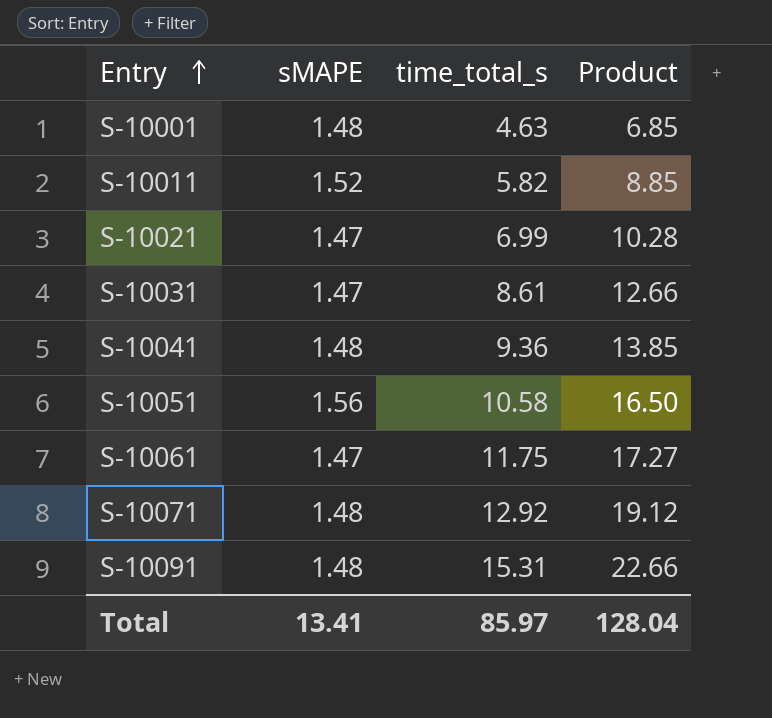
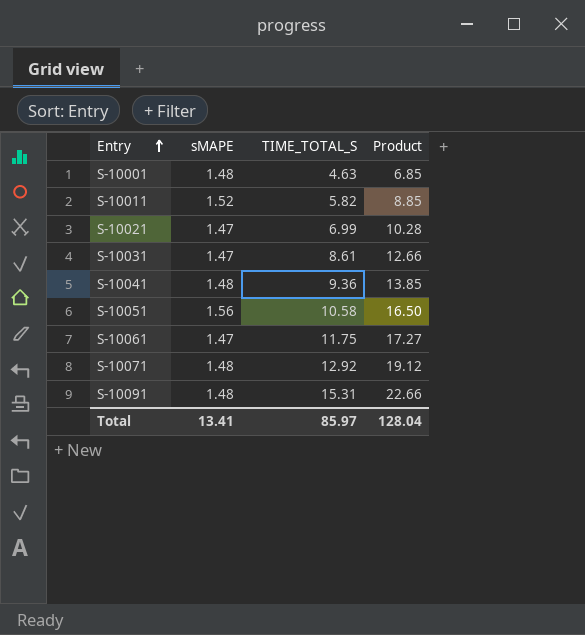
column name: time_total_s -> TIME_TOTAL_S

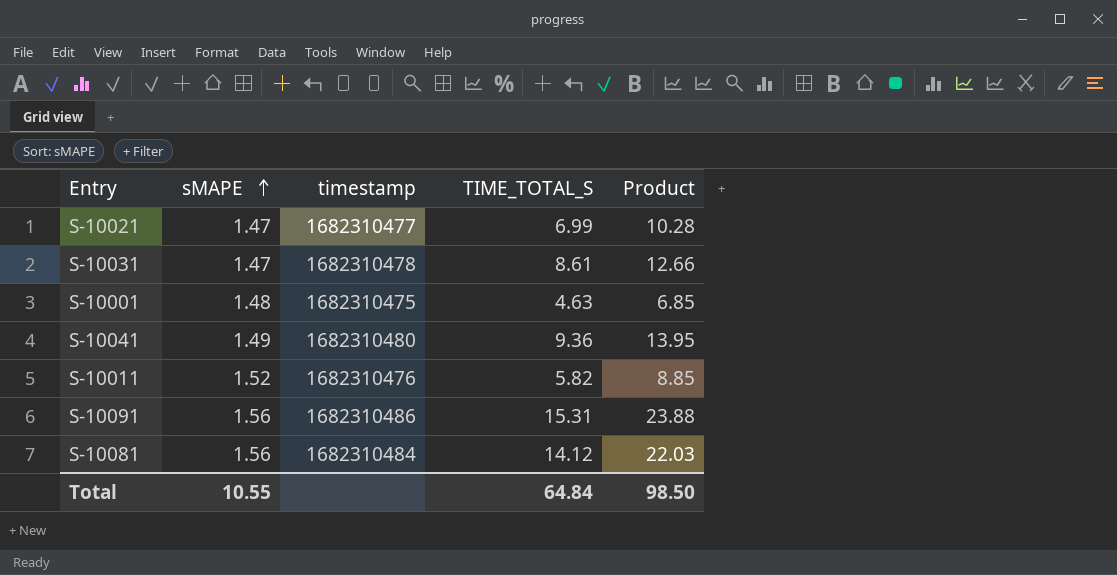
row order: Entry ascending -> sMAPE ascending
column timestamp | position: none -> 3
row S-10051: 1.56 | 10.58 | 16.50 -> none
row S-10061: 1.47 | 11.75 | 17.27 -> none
row S-10071: 1.48 | 12.92 | 19.12 -> none
S-10041 | sMAPE: 1.48 -> 1.49
S-10041 | Product: 13.85 -> 13.95
S-10091 | sMAPE: 1.48 -> 1.56
S-10091 | Product: 22.66 -> 23.88
row S-10081: none -> 1.56 | 1682310484 | 14.12 | 22.03
Total | sMAPE: 13.41 -> 10.55
Total | TIME_TOTAL_S: 85.97 -> 64.84
Total | Product: 128.04 -> 98.50

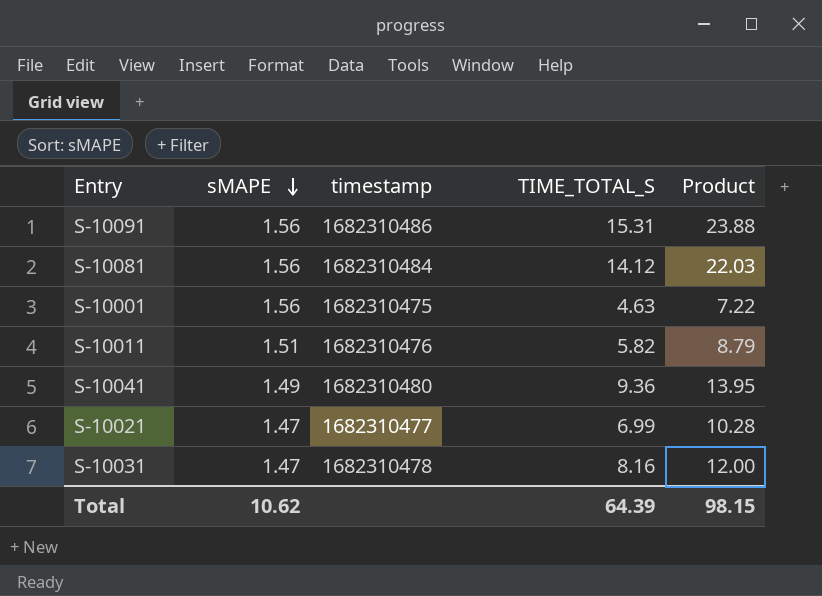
row order: sMAPE ascending -> sMAPE descending
S-10001 | sMAPE: 1.48 -> 1.56
S-10001 | Product: 6.85 -> 7.22
S-10011 | sMAPE: 1.52 -> 1.51
S-10011 | Product: 8.85 -> 8.79
S-10031 | TIME_TOTAL_S: 8.61 -> 8.16
S-10031 | Product: 12.66 -> 12.00
Total | sMAPE: 10.55 -> 10.62
Total | TIME_TOTAL_S: 64.84 -> 64.39
Total | Product: 98.50 -> 98.15

